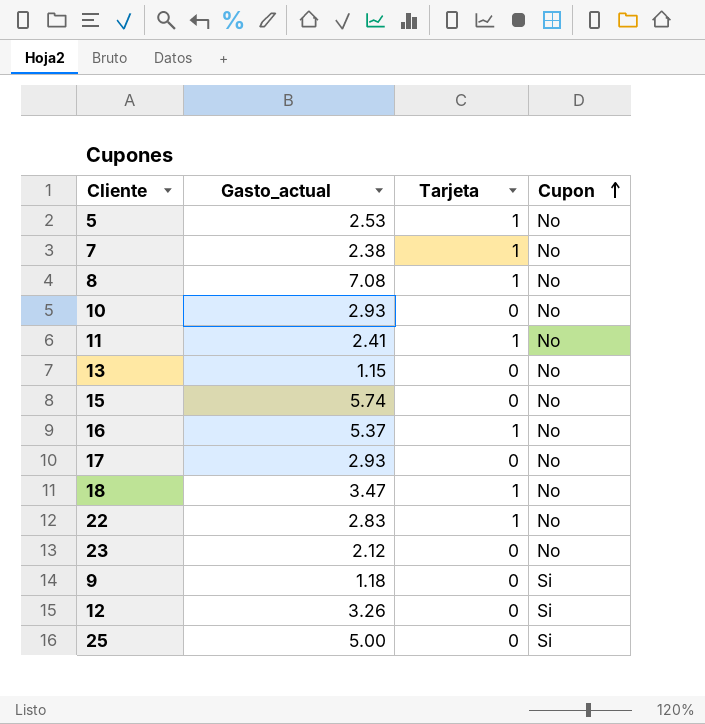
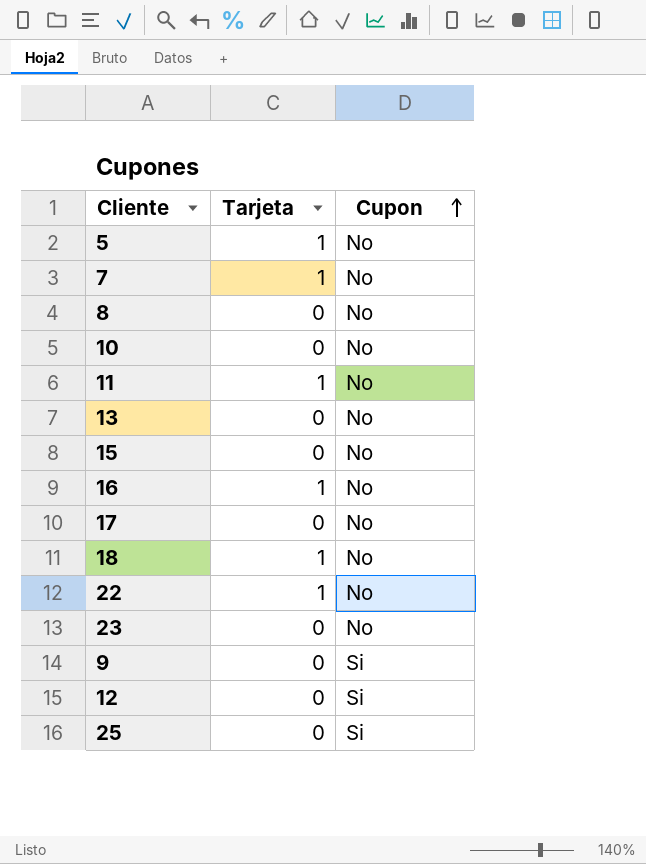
column Gasto_actual | position: 2 -> none
8 | Tarjeta: 1 -> 0

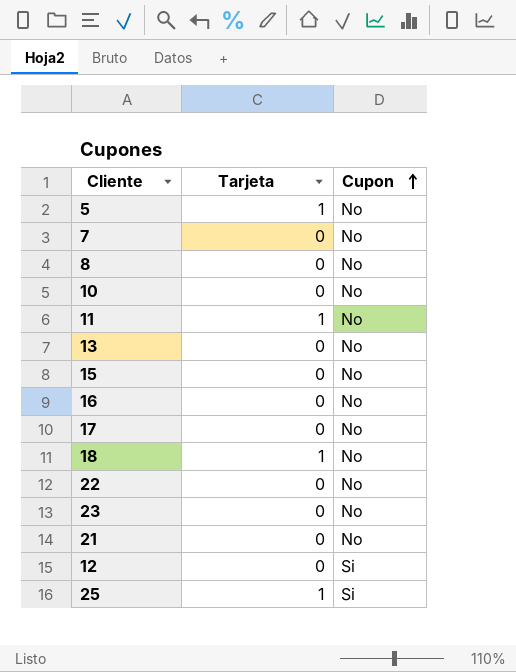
row 9: 0 | Si -> none
7 | Tarjeta: 1 -> 0
16 | Tarjeta: 1 -> 0
22 | Tarjeta: 1 -> 0
row 21: none -> 0 | No
25 | Tarjeta: 0 -> 1

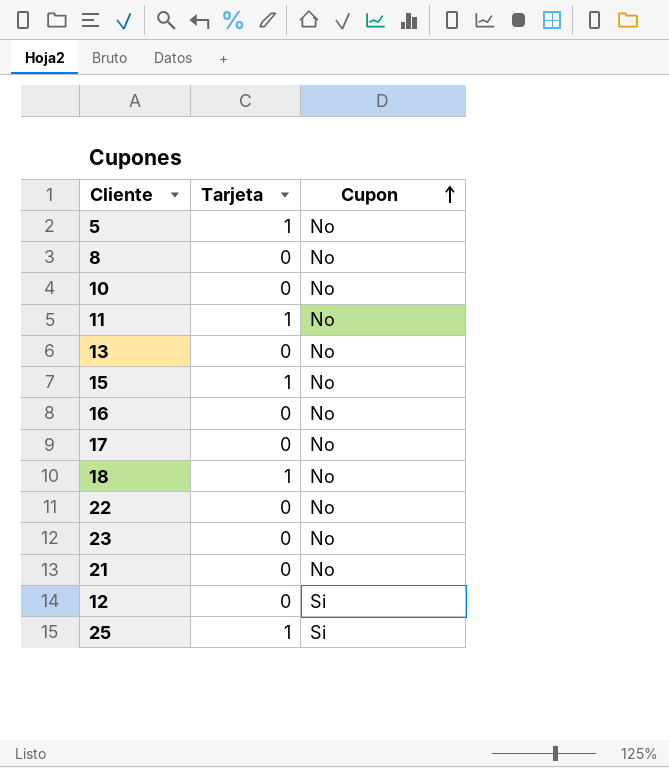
row 7: 0 | No -> none
15 | Tarjeta: 0 -> 1

